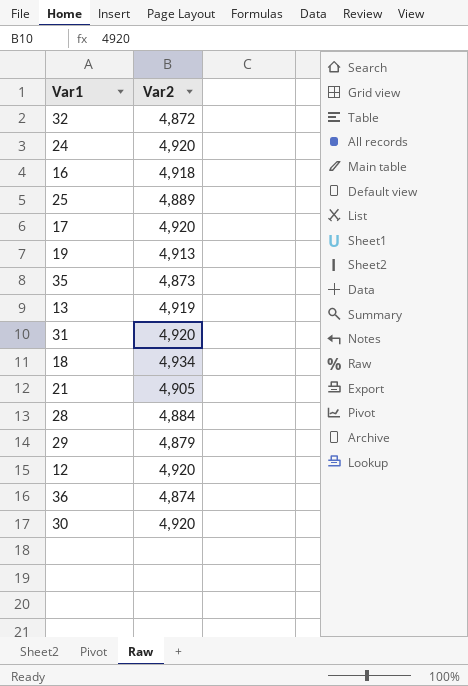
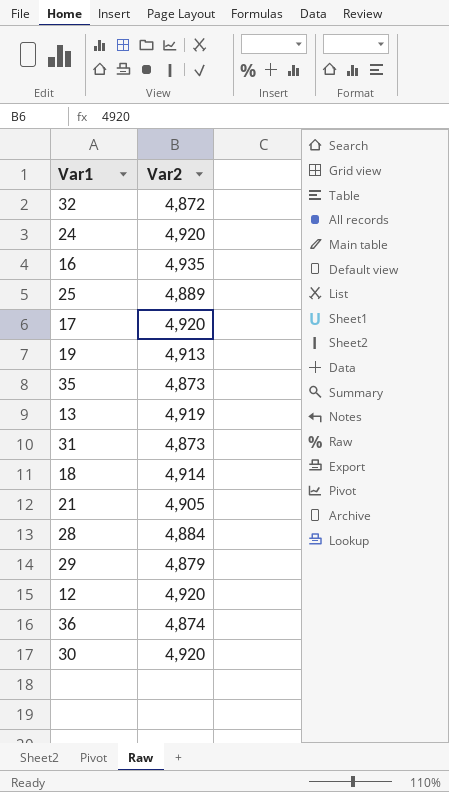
16 | Var2: 4,918 -> 4,935
31 | Var2: 4,920 -> 4,873
18 | Var2: 4,934 -> 4,914

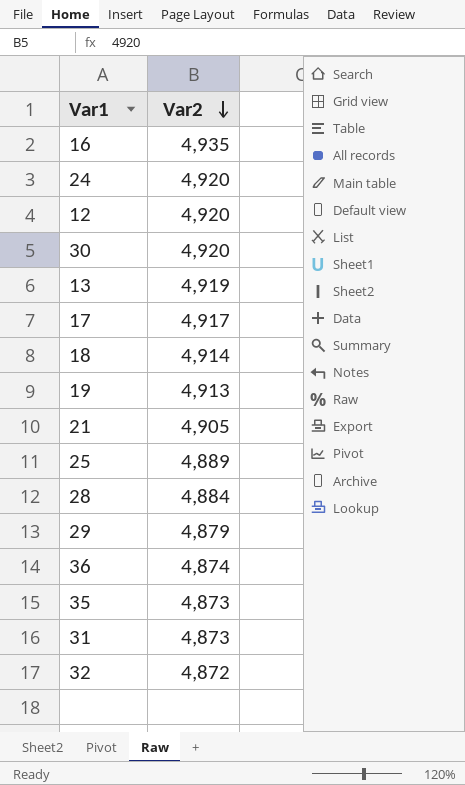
row order: none -> Var2 descending
17 | Var2: 4,920 -> 4,917

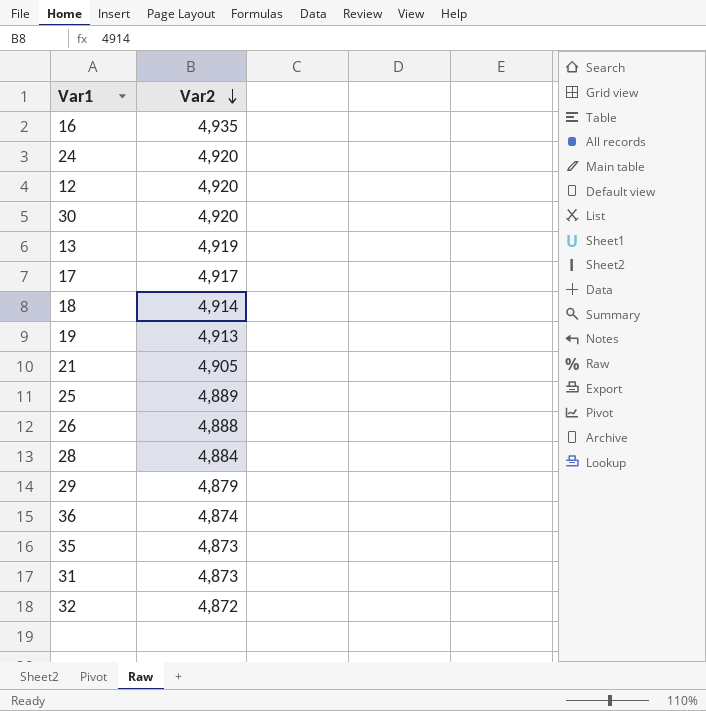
row 26: none -> 4,888

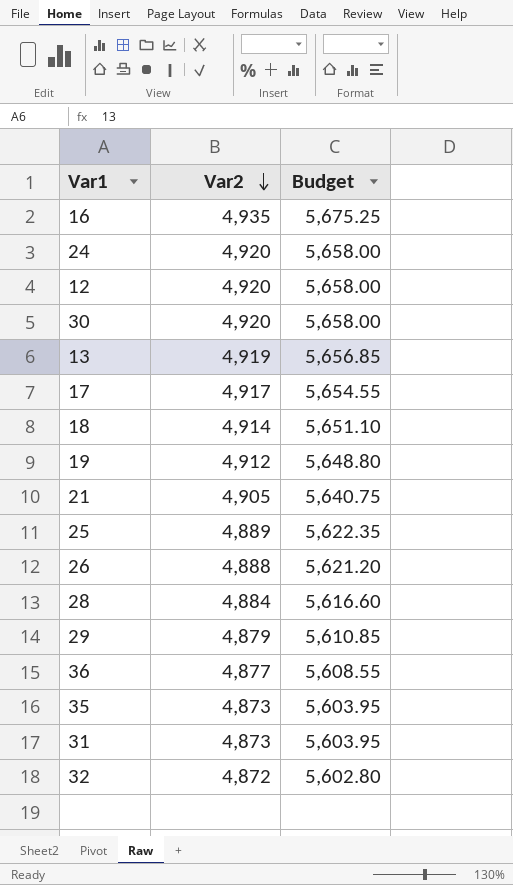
column Budget | formula: none -> [Var2] * 1.15
19 | Var2: 4,913 -> 4,912
36 | Var2: 4,874 -> 4,877

